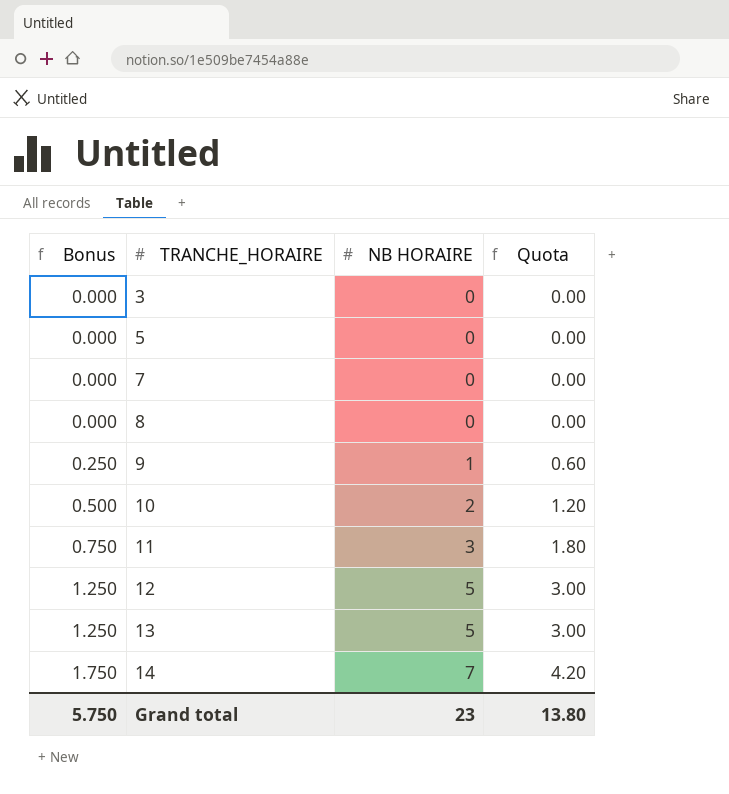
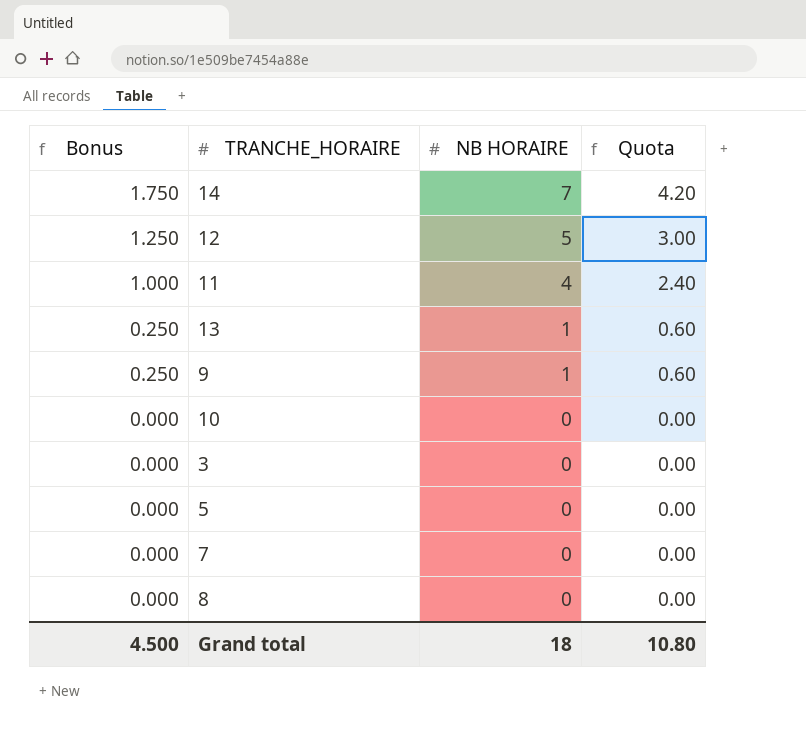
row order: Bonus ascending -> Bonus descending
11 | Bonus: 0.750 -> 1.000
11 | NB HORAIRE: 3 -> 4
11 | Quota: 1.80 -> 2.40
13 | Bonus: 1.250 -> 0.250
13 | NB HORAIRE: 5 -> 1
13 | Quota: 3.00 -> 0.60
10 | Bonus: 0.500 -> 0.000
10 | NB HORAIRE: 2 -> 0
10 | Quota: 1.20 -> 0.00
Grand total | Bonus: 5.750 -> 4.500
Grand total | NB HORAIRE: 23 -> 18
Grand total | Quota: 13.80 -> 10.80

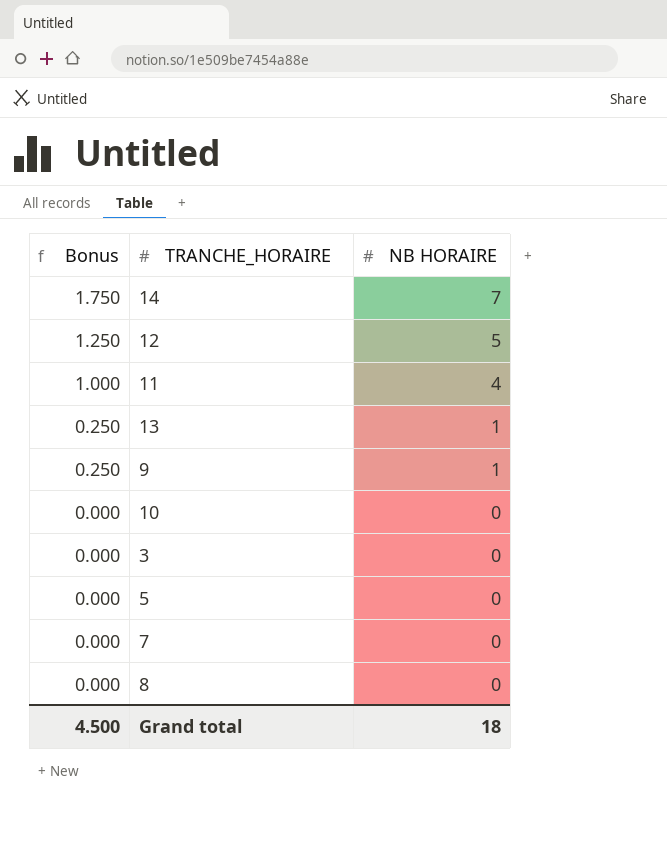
column Quota | formula: [NB HORAIRE] * 0.6 -> none

